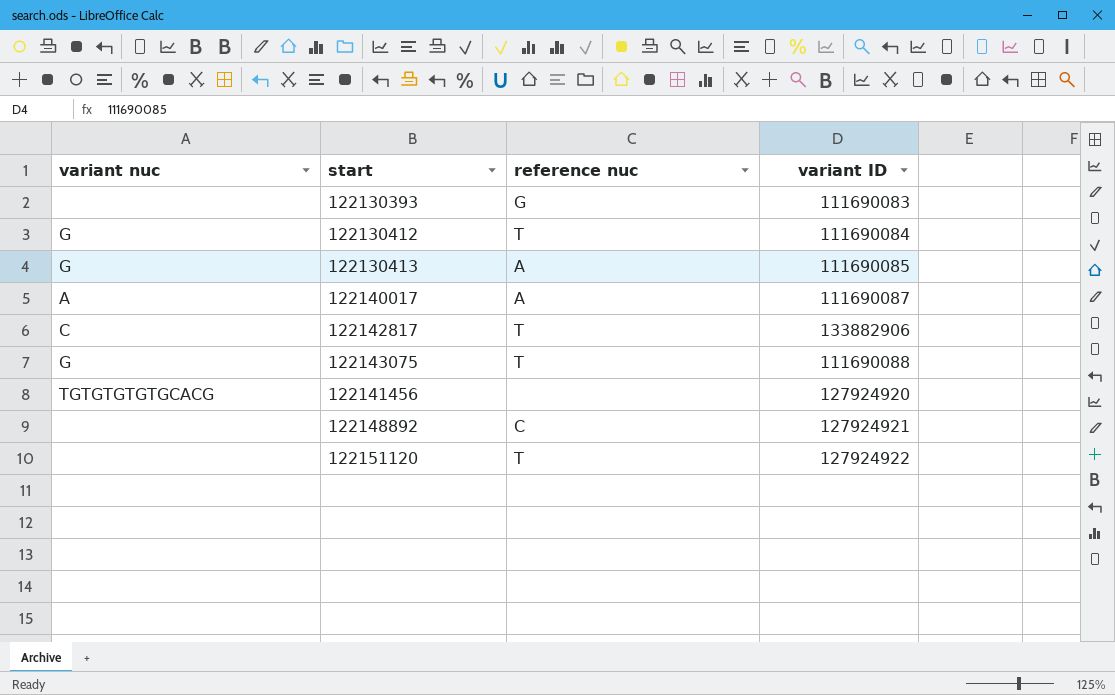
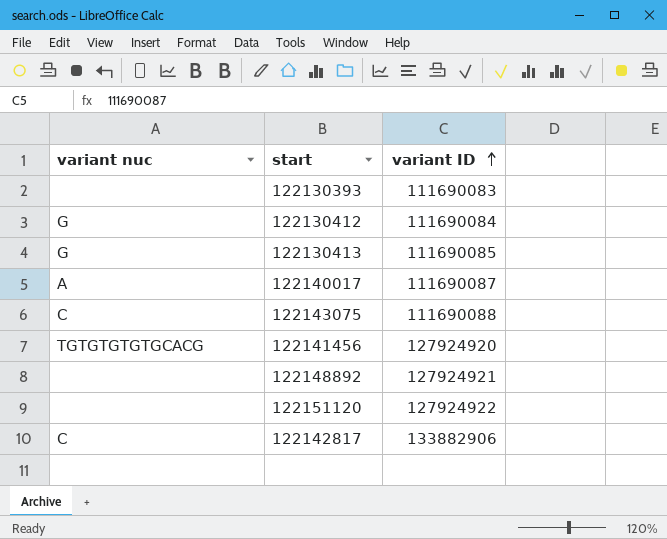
row order: none -> variant ID ascending
column reference nuc | position: 3 -> none
122143075 | variant nuc: G -> C

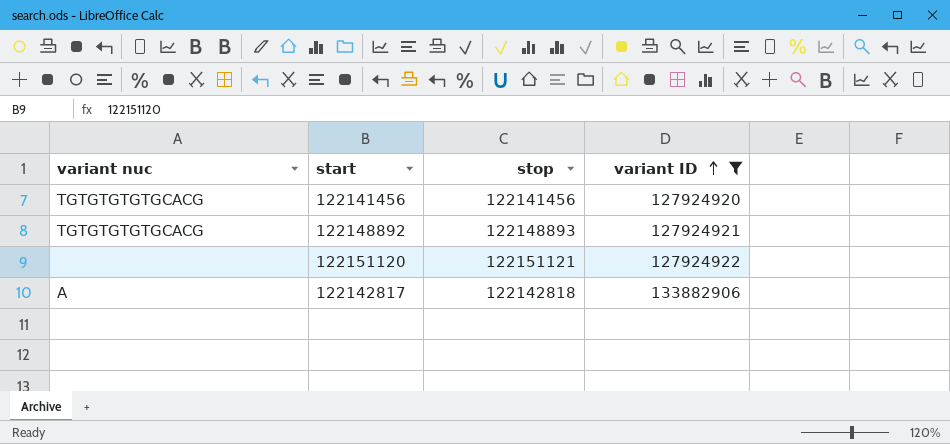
filter: none -> variant ID >= 127924920
column stop | position: none -> 3
122148892 | variant nuc: none -> TGTGTGTGTGCACG
122142817 | variant nuc: C -> A

